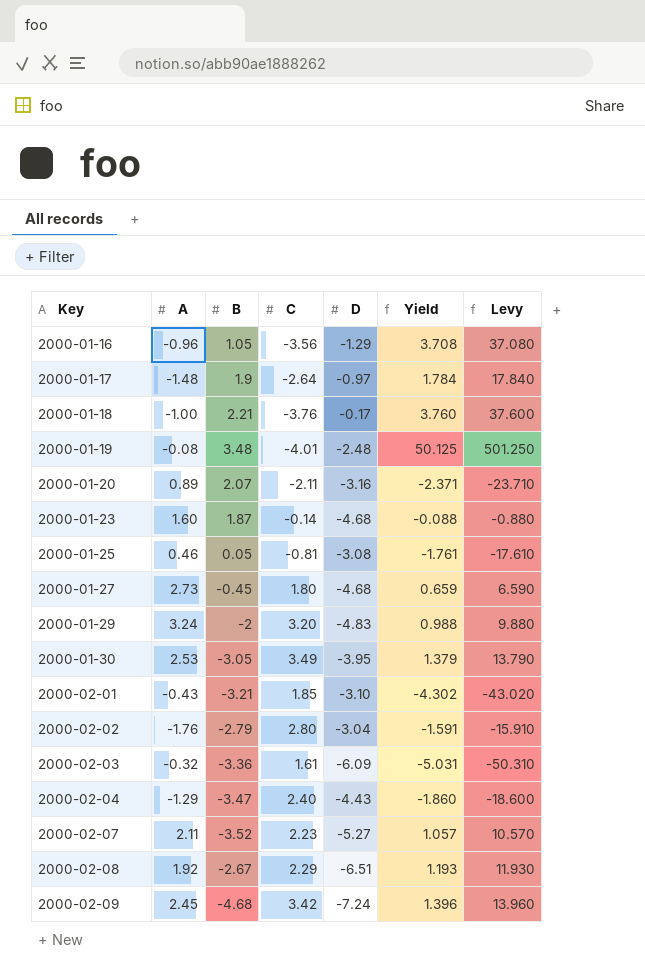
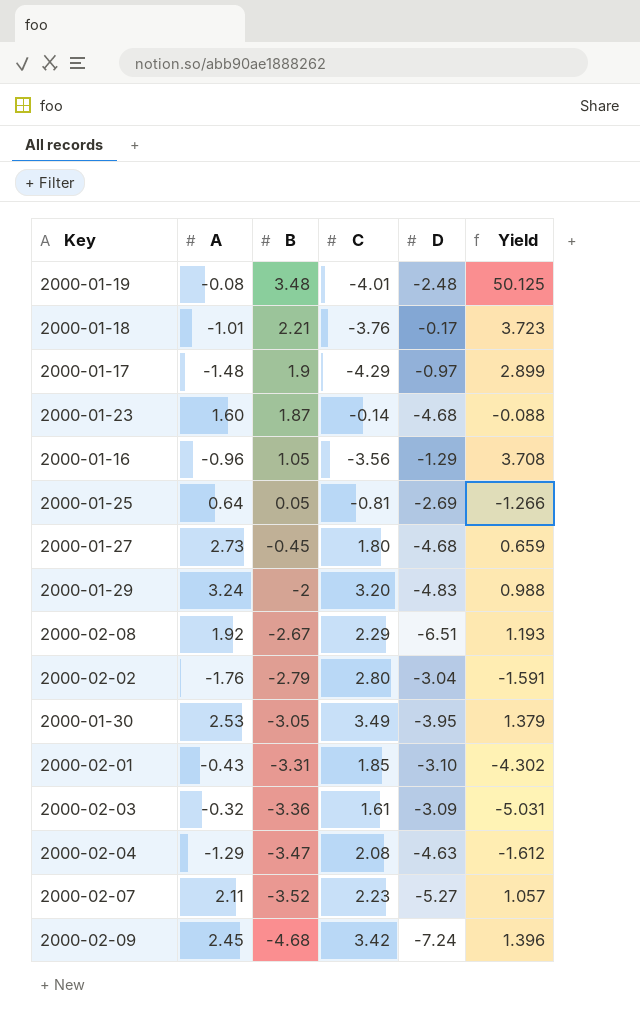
row order: Key ascending -> B descending
column Levy | formula: [Yield] * 10 -> none
row 2000-01-20: 0.89 | 2.07 | -2.11 | -3.16 | -2.371 | -23.710 -> none
2000-01-18 | A: -1.00 -> -1.01
2000-01-18 | Yield: 3.760 -> 3.723
2000-01-17 | C: -2.64 -> -4.29
2000-01-17 | Yield: 1.784 -> 2.899
2000-01-25 | A: 0.46 -> 0.64
2000-01-25 | D: -3.08 -> -2.69
2000-01-25 | Yield: -1.761 -> -1.266
2000-02-01 | B: -3.21 -> -3.31
2000-02-03 | D: -6.09 -> -3.09
2000-02-04 | C: 2.40 -> 2.08
2000-02-04 | D: -4.43 -> -4.63
2000-02-04 | Yield: -1.860 -> -1.612

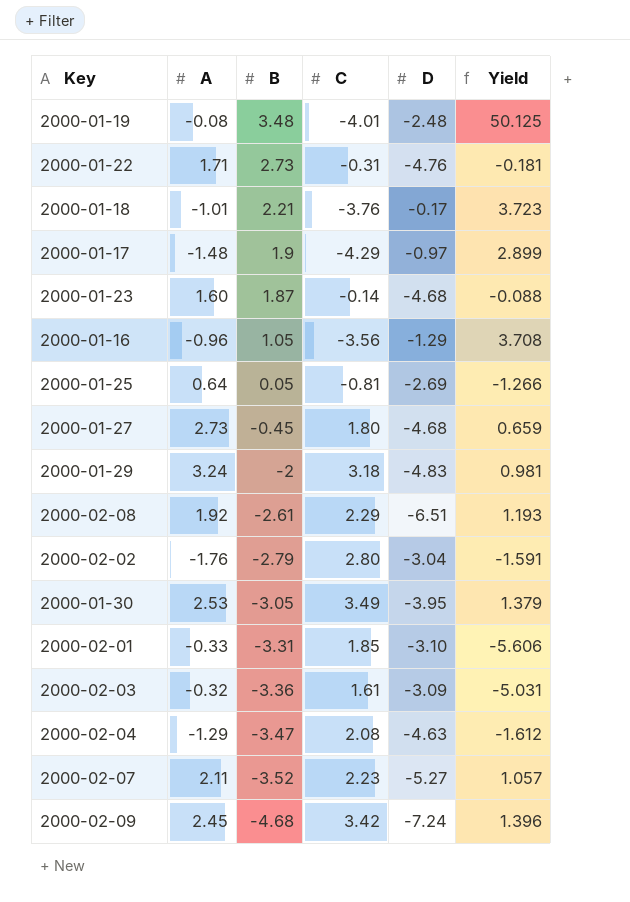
row 2000-01-22: none -> 1.71 | 2.73 | -0.31 | -4.76 | -0.181
2000-01-29 | C: 3.20 -> 3.18
2000-01-29 | Yield: 0.988 -> 0.981
2000-02-08 | B: -2.67 -> -2.61
2000-02-01 | A: -0.43 -> -0.33
2000-02-01 | Yield: -4.302 -> -5.606

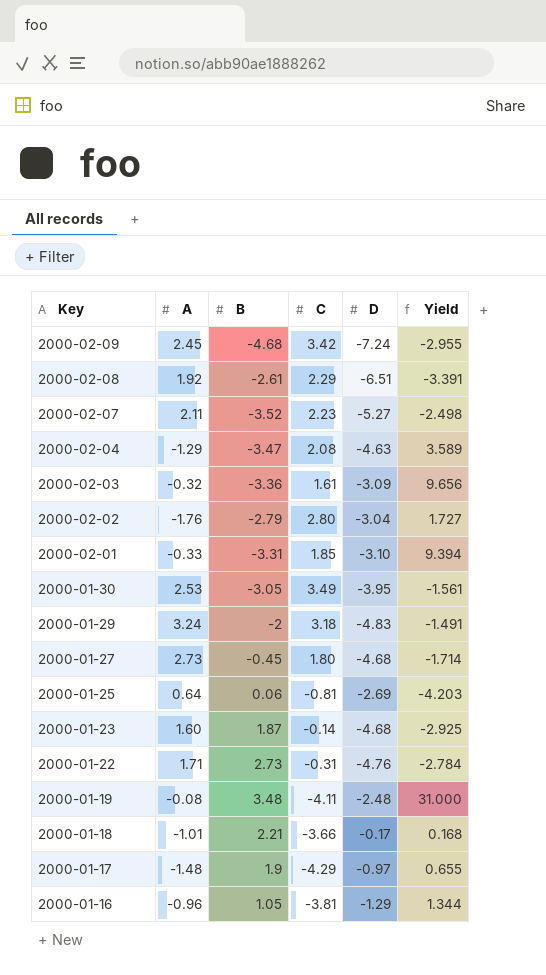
row order: B descending -> Key descending
column Yield | formula: [C] / [A] -> [D] / [A]
2000-01-25 | B: 0.05 -> 0.06
2000-01-19 | C: -4.01 -> -4.11
2000-01-18 | C: -3.76 -> -3.66
2000-01-16 | C: -3.56 -> -3.81

